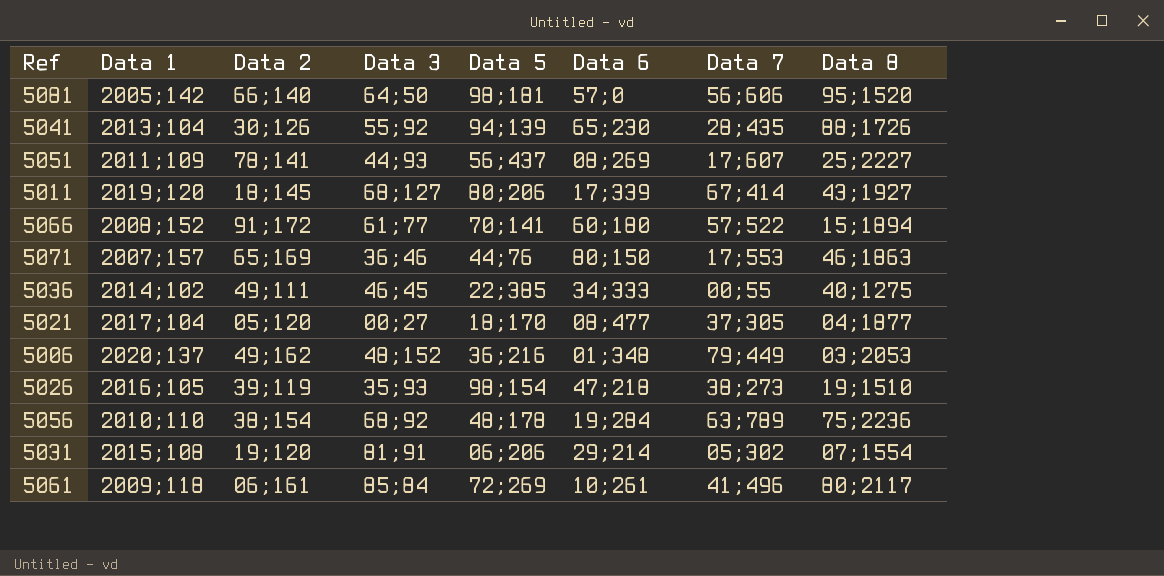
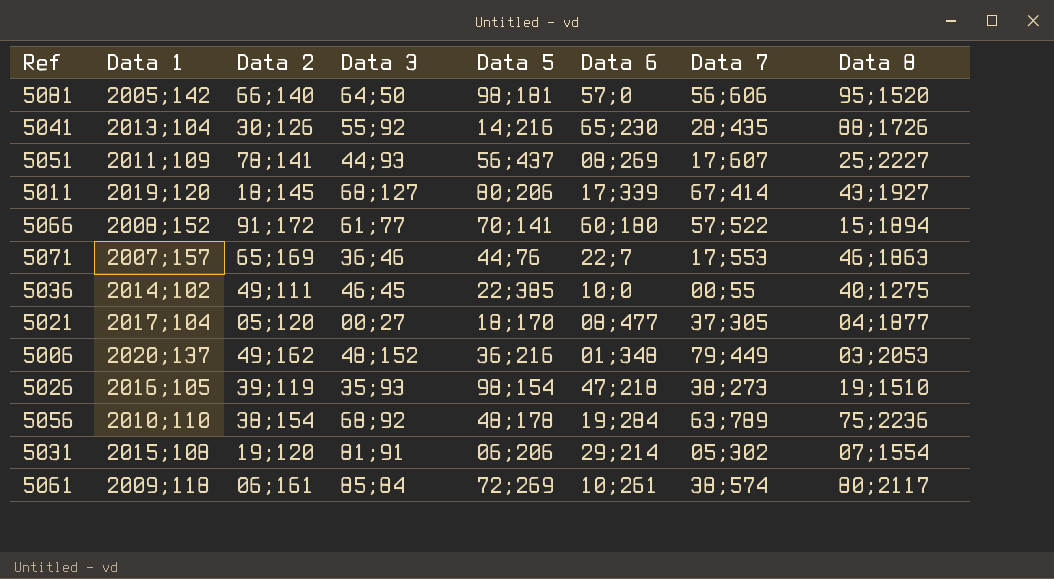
5041 | Data 5: 94;139 -> 14;216
5071 | Data 6: 80;150 -> 22;7
5036 | Data 6: 34;333 -> 10;0
5061 | Data 7: 41;496 -> 38;574

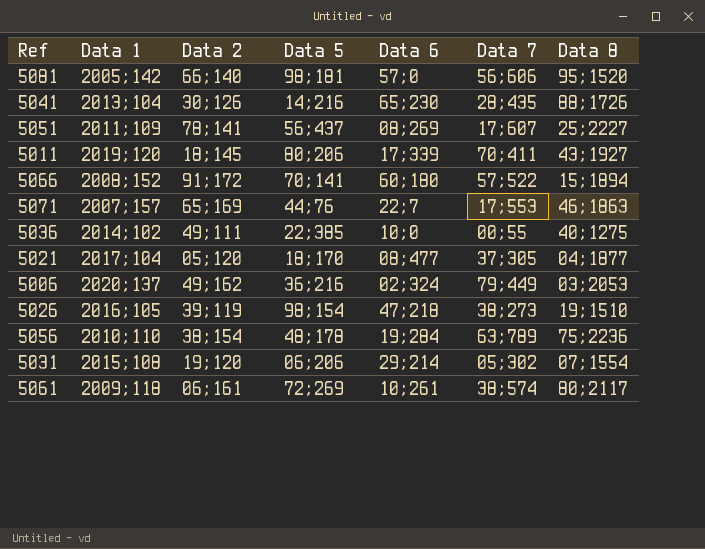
column Data 3 | position: 4 -> none
5011 | Data 7: 67;414 -> 70;411
5006 | Data 6: 01;348 -> 02;324

